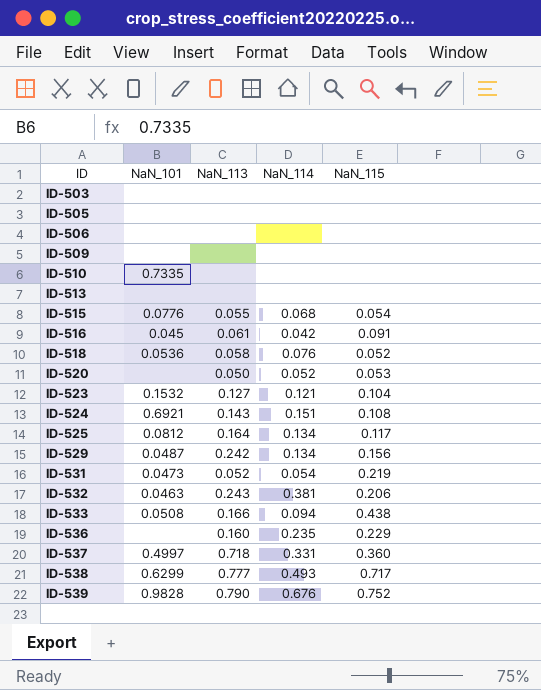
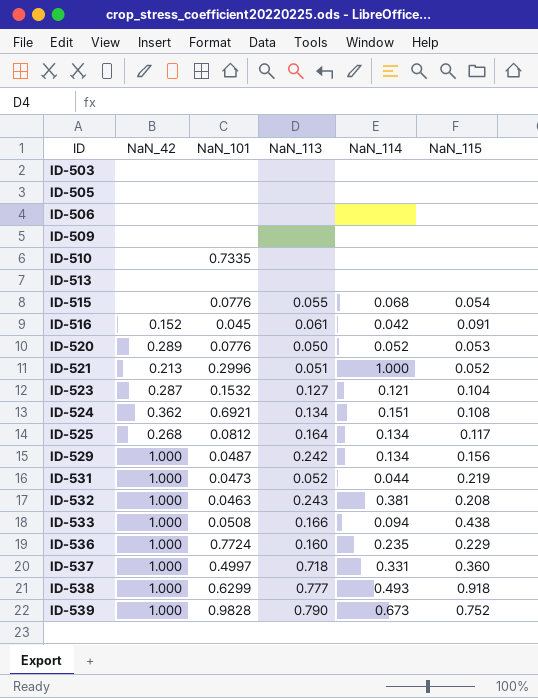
column NaN_42 | position: none -> 2
row ID-518: 0.0536 | 0.058 | 0.076 | 0.052 -> none
ID-520 | NaN_101: none -> 0.0776
row ID-521: none -> 0.213 | 0.2996 | 0.051 | 1.000 | 0.052
ID-524 | NaN_113: 0.143 -> 0.134
ID-531 | NaN_114: 0.054 -> 0.044
ID-532 | NaN_115: 0.206 -> 0.208
ID-536 | NaN_101: none -> 0.7724
ID-538 | NaN_115: 0.717 -> 0.918
ID-539 | NaN_114: 0.676 -> 0.673

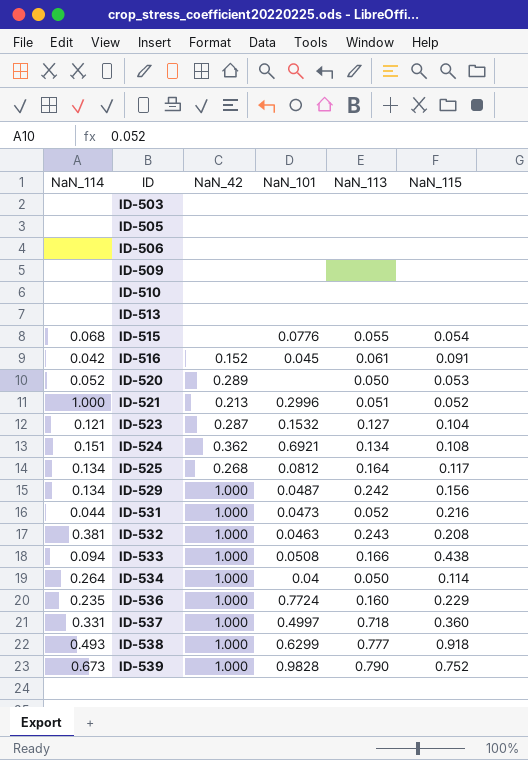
column NaN_114 | position: 5 -> 1
ID-510 | NaN_101: 0.7335 -> none
ID-520 | NaN_101: 0.0776 -> none
ID-531 | NaN_115: 0.219 -> 0.216
row ID-534: none -> 0.264 | 1.000 | 0.04 | 0.050 | 0.114

